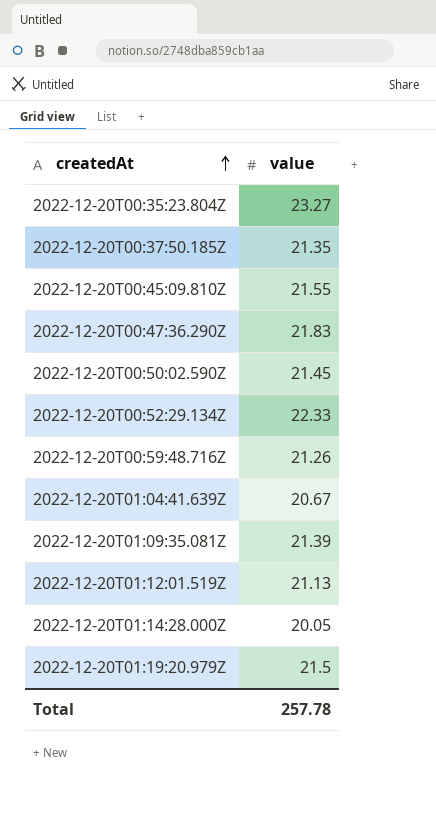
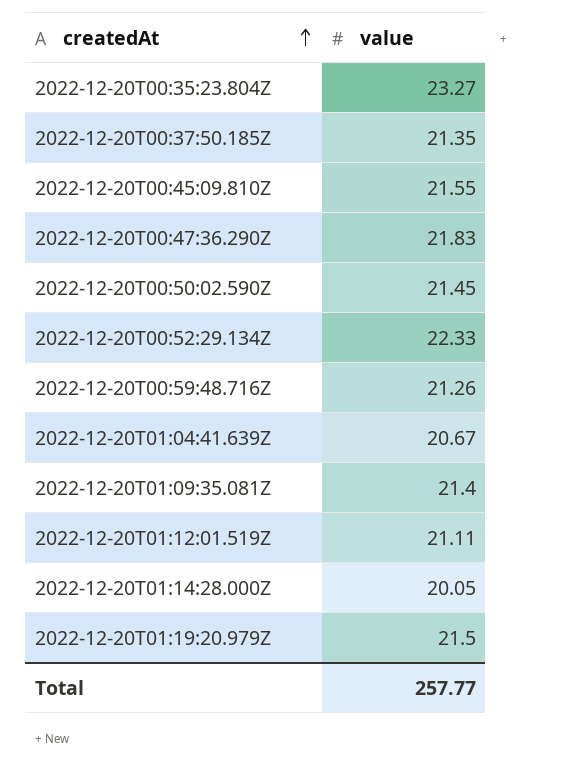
2022-12-20T01:09:35.081Z | value: 21.39 -> 21.4
2022-12-20T01:12:01.519Z | value: 21.13 -> 21.11
Total | value: 257.78 -> 257.77

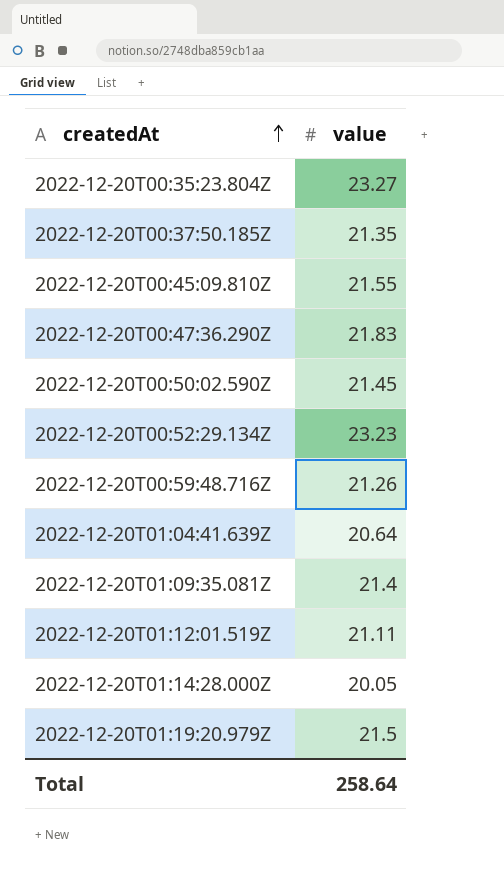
2022-12-20T00:52:29.134Z | value: 22.33 -> 23.23
2022-12-20T01:04:41.639Z | value: 20.67 -> 20.64
Total | value: 257.77 -> 258.64

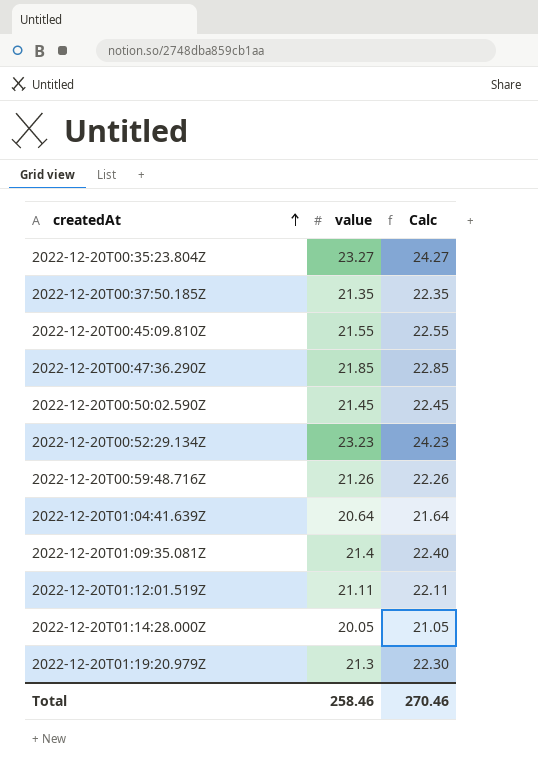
column Calc | formula: none -> [value] + 1
2022-12-20T00:47:36.290Z | value: 21.83 -> 21.85
2022-12-20T01:19:20.979Z | value: 21.5 -> 21.3
Total | value: 258.64 -> 258.46

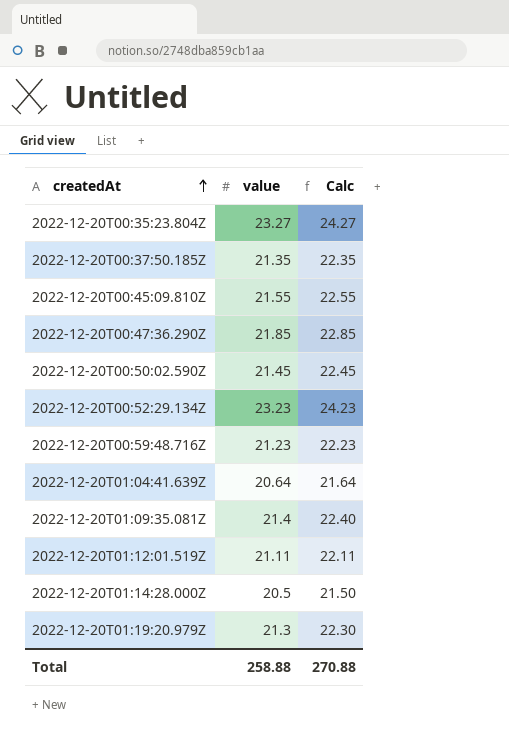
2022-12-20T00:59:48.716Z | value: 21.26 -> 21.23
2022-12-20T00:59:48.716Z | Calc: 22.26 -> 22.23
2022-12-20T01:14:28.000Z | value: 20.05 -> 20.5
2022-12-20T01:14:28.000Z | Calc: 21.05 -> 21.50
Total | value: 258.46 -> 258.88
Total | Calc: 270.46 -> 270.88

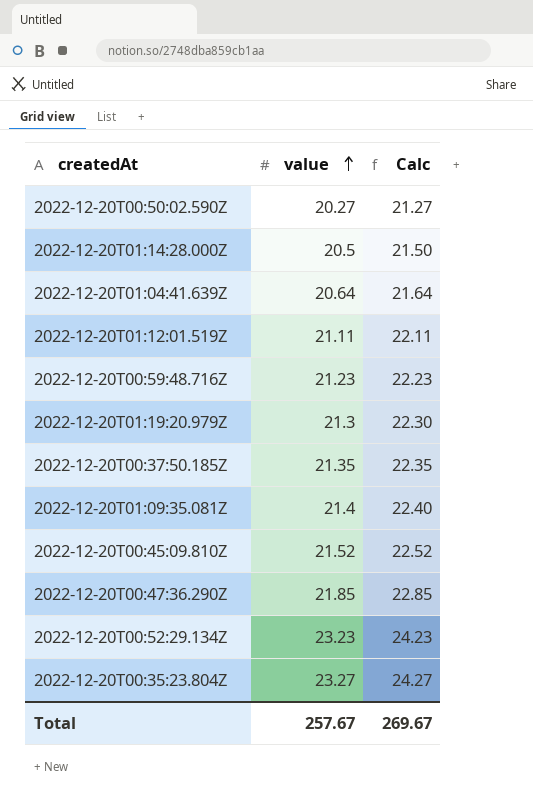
row order: createdAt ascending -> value ascending
2022-12-20T00:50:02.590Z | value: 21.45 -> 20.27
2022-12-20T00:50:02.590Z | Calc: 22.45 -> 21.27
2022-12-20T00:45:09.810Z | value: 21.55 -> 21.52
2022-12-20T00:45:09.810Z | Calc: 22.55 -> 22.52
Total | value: 258.88 -> 257.67
Total | Calc: 270.88 -> 269.67

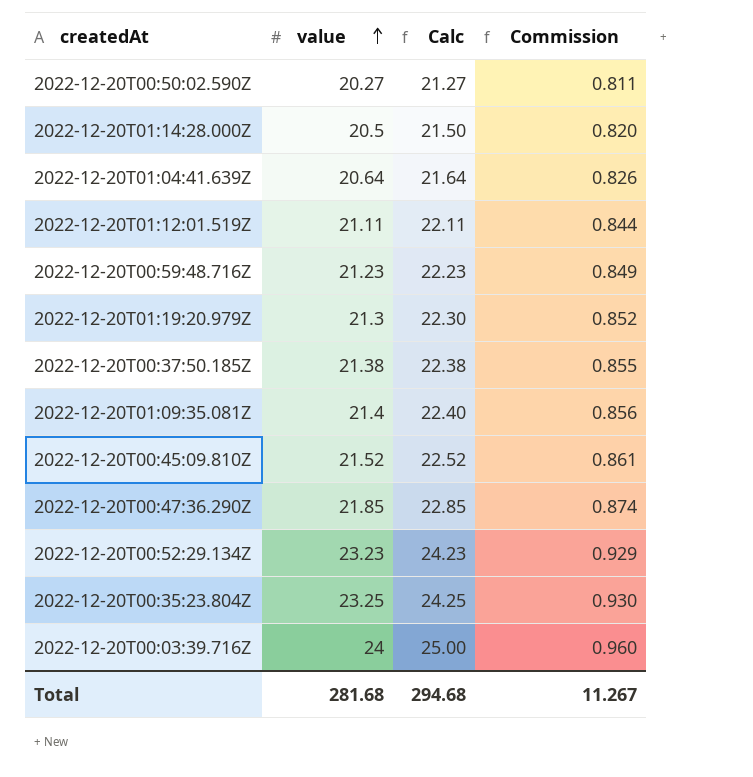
column Commission | formula: none -> [value] * 0.04
2022-12-20T00:37:50.185Z | value: 21.35 -> 21.38
2022-12-20T00:37:50.185Z | Calc: 22.35 -> 22.38
2022-12-20T00:35:23.804Z | value: 23.27 -> 23.25
2022-12-20T00:35:23.804Z | Calc: 24.27 -> 24.25
row 2022-12-20T00:03:39.716Z: none -> 24 | 25.00 | 0.960
Total | value: 257.67 -> 281.68
Total | Calc: 269.67 -> 294.68

